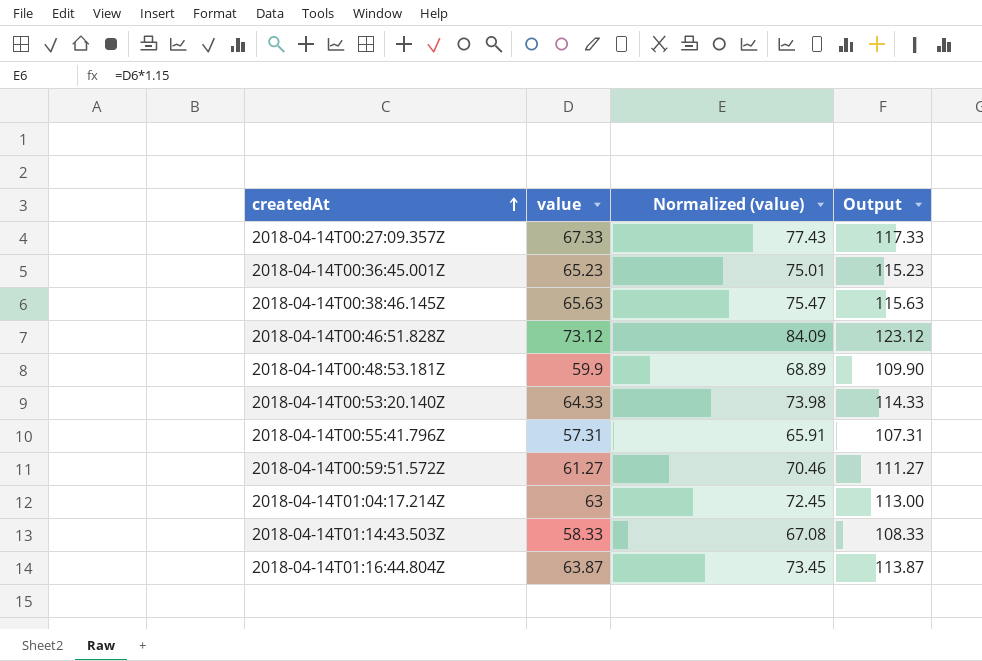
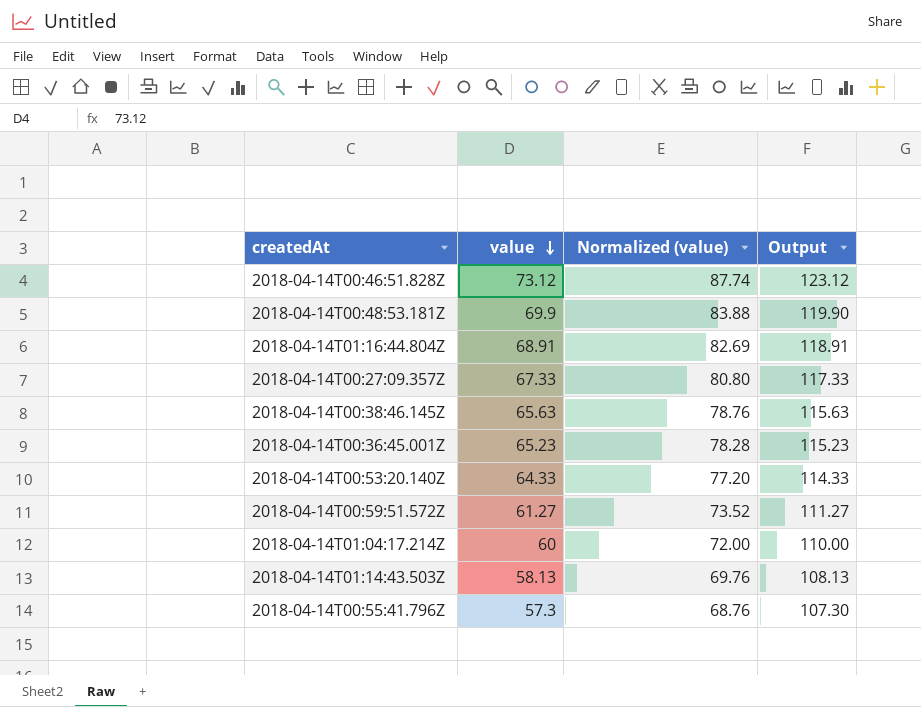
row order: createdAt ascending -> value descending
column Normalized (value) | formula: [value] * 1.15 -> [value] * 1.2
2018-04-14T00:48:53.181Z | value: 59.9 -> 69.9
2018-04-14T00:48:53.181Z | Output: 109.90 -> 119.90
2018-04-14T01:16:44.804Z | value: 63.87 -> 68.91
2018-04-14T01:16:44.804Z | Output: 113.87 -> 118.91
2018-04-14T01:04:17.214Z | value: 63 -> 60
2018-04-14T01:04:17.214Z | Output: 113.00 -> 110.00
2018-04-14T01:14:43.503Z | value: 58.33 -> 58.13
2018-04-14T01:14:43.503Z | Output: 108.33 -> 108.13
2018-04-14T00:55:41.796Z | value: 57.31 -> 57.3
2018-04-14T00:55:41.796Z | Output: 107.31 -> 107.30

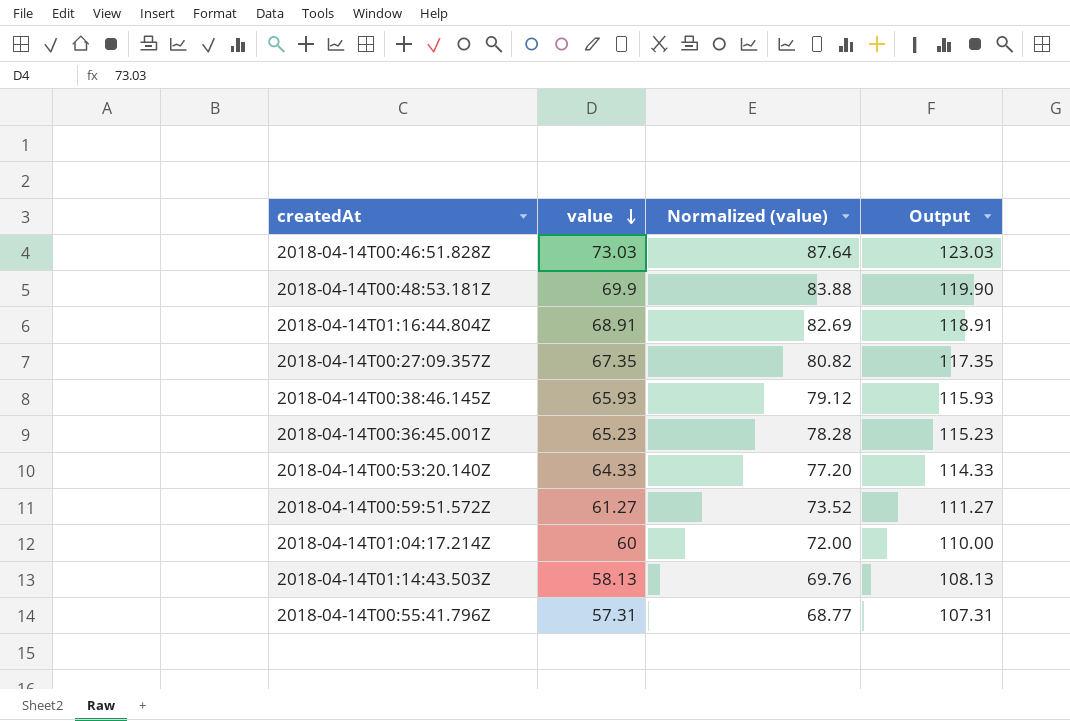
2018-04-14T00:46:51.828Z | value: 73.12 -> 73.03
2018-04-14T00:46:51.828Z | Normalized (value): 87.74 -> 87.64
2018-04-14T00:46:51.828Z | Output: 123.12 -> 123.03
2018-04-14T00:27:09.357Z | value: 67.33 -> 67.35
2018-04-14T00:27:09.357Z | Normalized (value): 80.80 -> 80.82
2018-04-14T00:27:09.357Z | Output: 117.33 -> 117.35
2018-04-14T00:38:46.145Z | value: 65.63 -> 65.93
2018-04-14T00:38:46.145Z | Normalized (value): 78.76 -> 79.12
2018-04-14T00:38:46.145Z | Output: 115.63 -> 115.93
2018-04-14T00:55:41.796Z | value: 57.3 -> 57.31
2018-04-14T00:55:41.796Z | Normalized (value): 68.76 -> 68.77
2018-04-14T00:55:41.796Z | Output: 107.30 -> 107.31

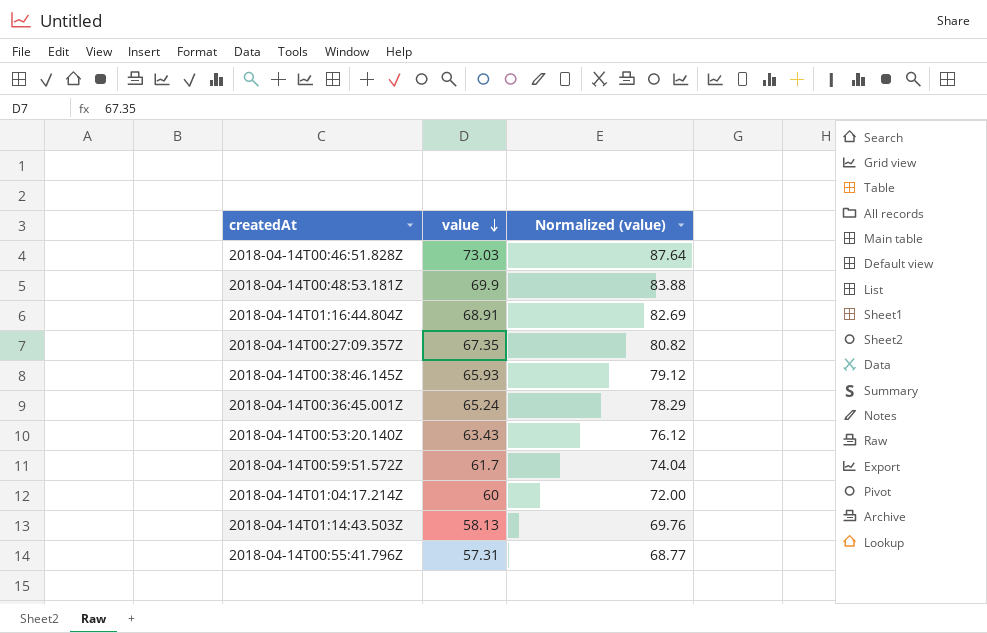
column Output | formula: [value] + 50 -> none
2018-04-14T00:36:45.001Z | value: 65.23 -> 65.24
2018-04-14T00:36:45.001Z | Normalized (value): 78.28 -> 78.29
2018-04-14T00:53:20.140Z | value: 64.33 -> 63.43
2018-04-14T00:53:20.140Z | Normalized (value): 77.20 -> 76.12
2018-04-14T00:59:51.572Z | value: 61.27 -> 61.7
2018-04-14T00:59:51.572Z | Normalized (value): 73.52 -> 74.04

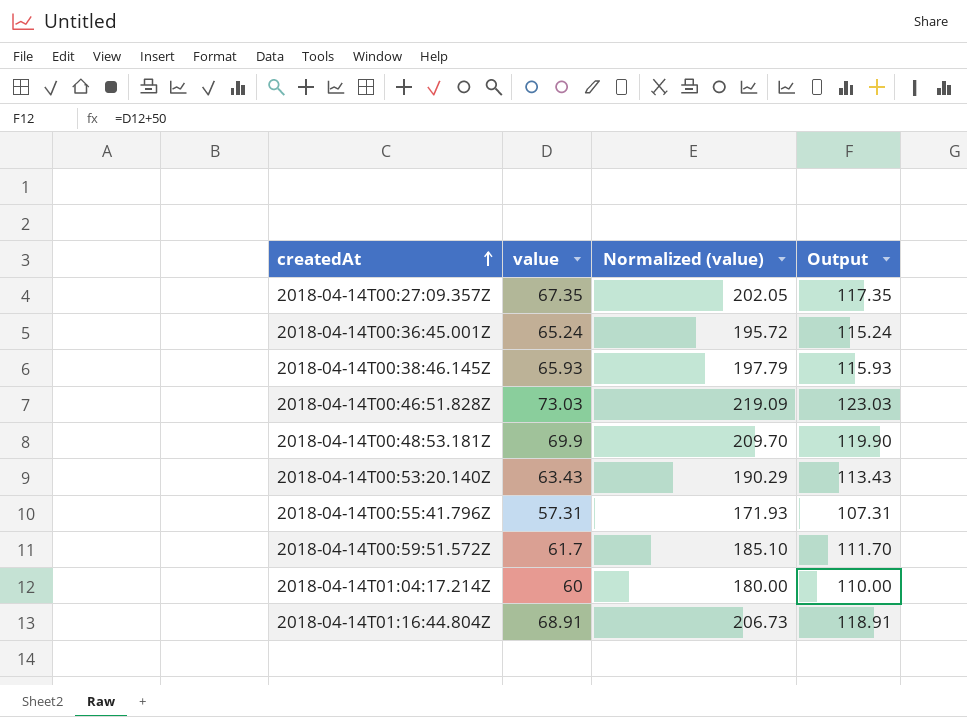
row order: value descending -> createdAt ascending
column Normalized (value) | formula: [value] * 1.2 -> [value] * 3
column Output | formula: none -> [value] + 50
row 2018-04-14T01:14:43.503Z: 58.13 | 69.76 -> none

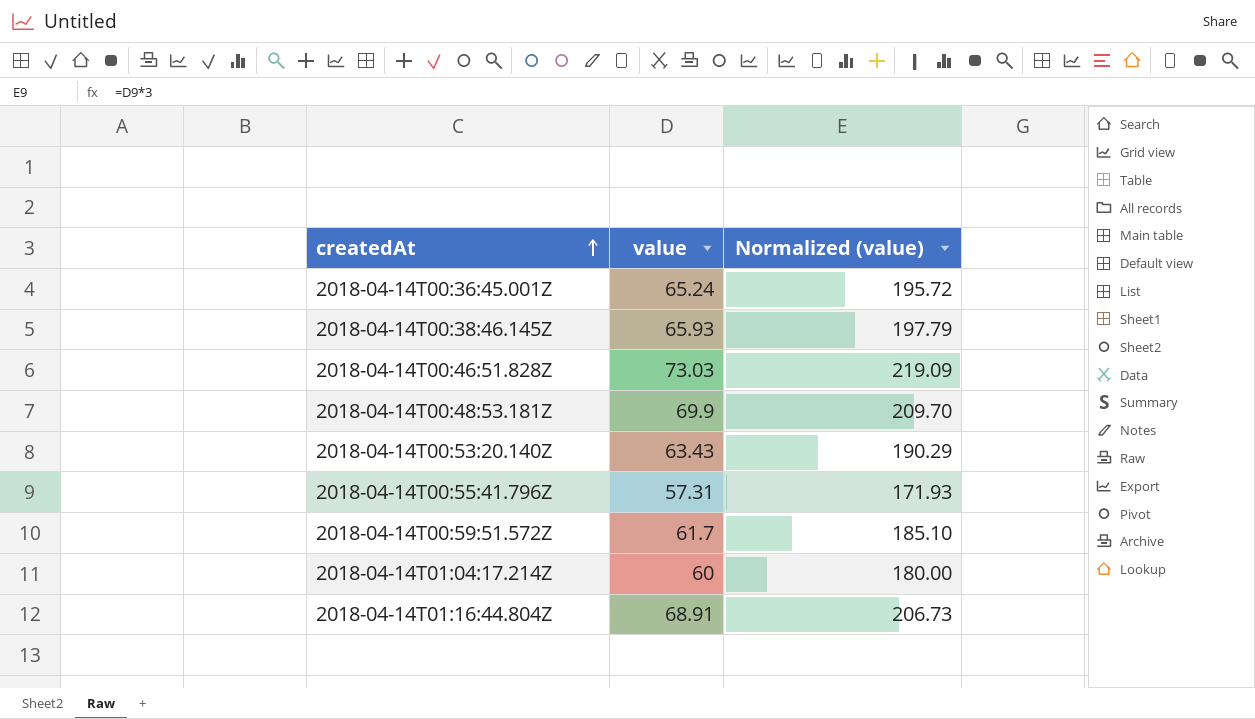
column Output | formula: [value] + 50 -> none
row 2018-04-14T00:27:09.357Z: 67.35 | 202.05 | 117.35 -> none

